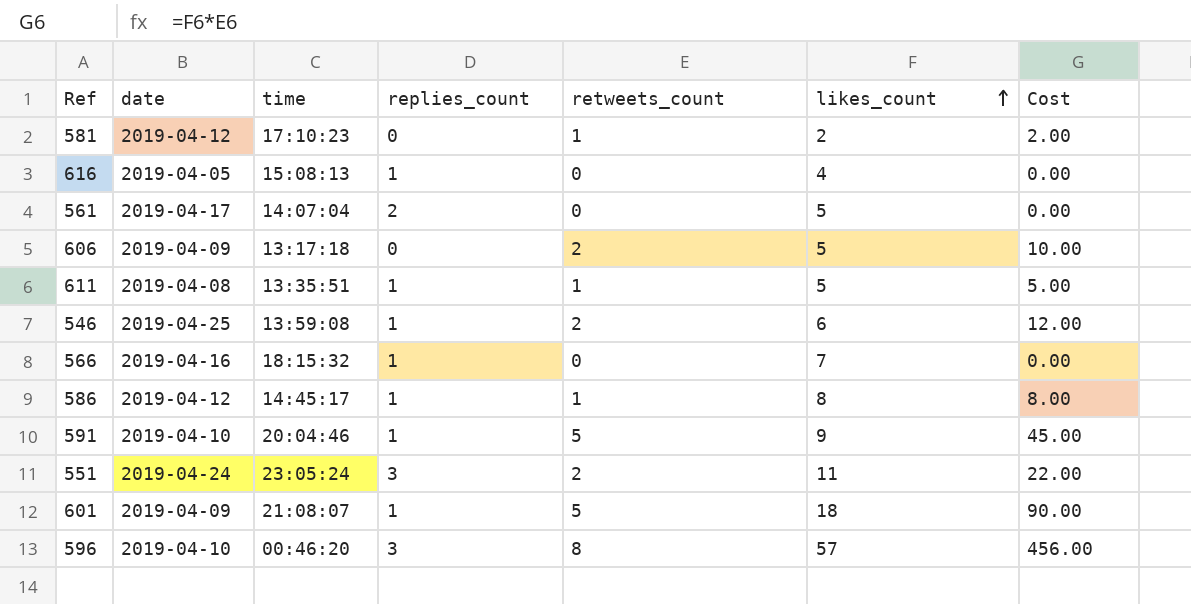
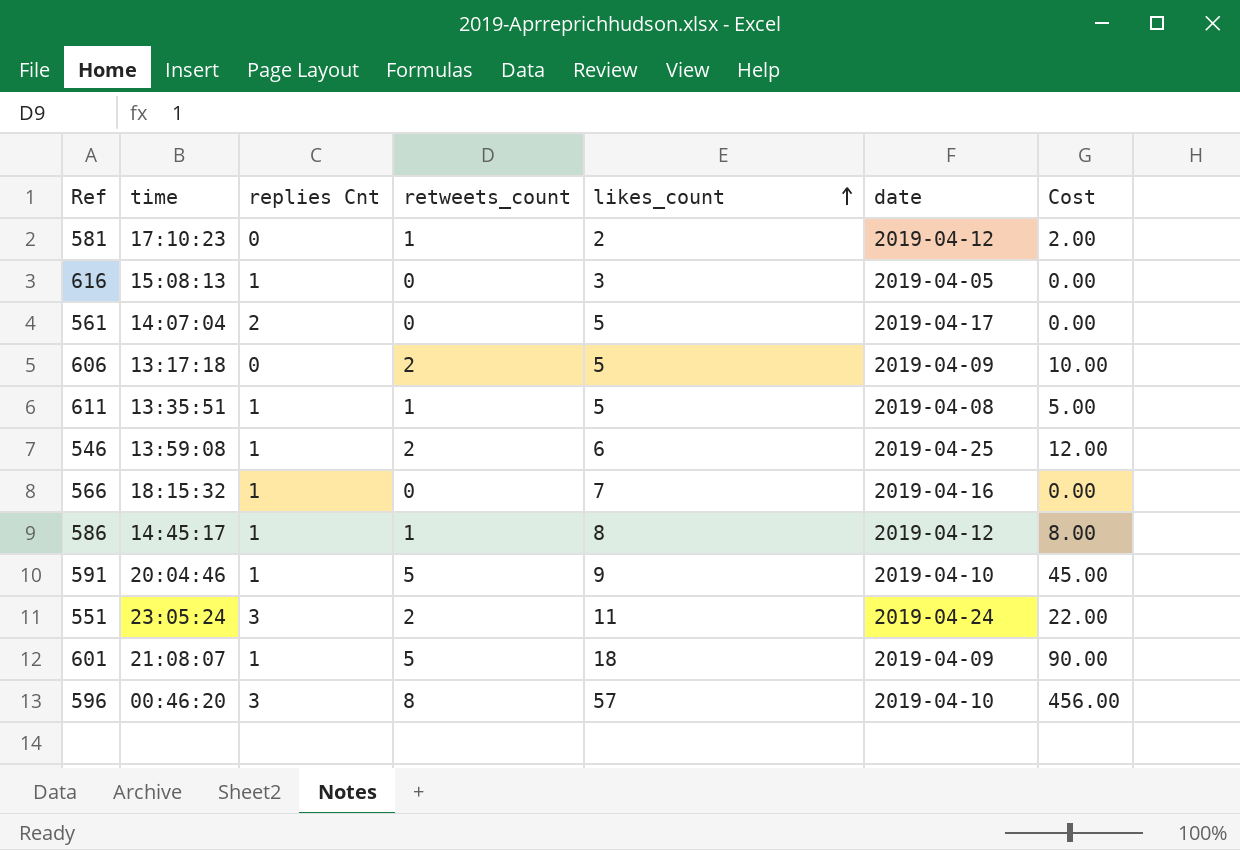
column name: replies_count -> replies Cnt
column date | position: 2 -> 6
616 | likes_count: 4 -> 3

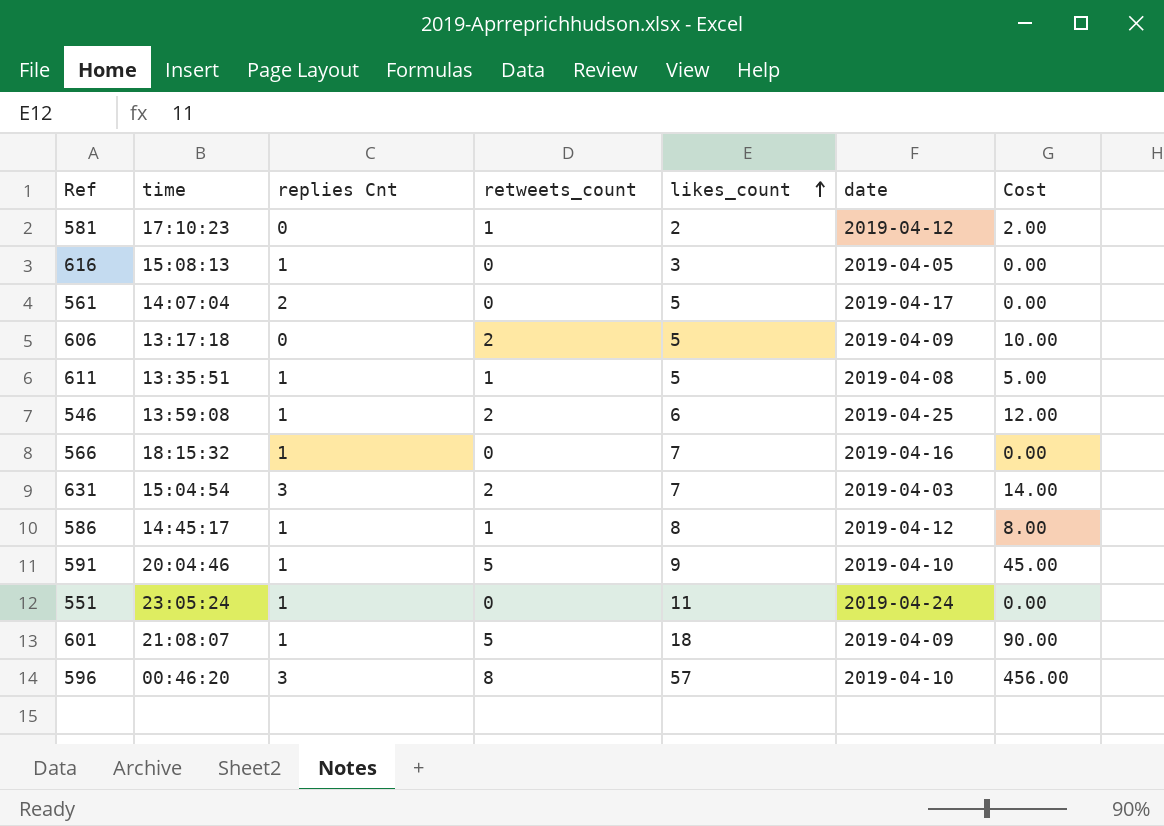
row 631: none -> 15:04:54 | 3 | 2 | 7 | 2019-04-03 | 14.00
551 | replies Cnt: 3 -> 1
551 | retweets_count: 2 -> 0
551 | Cost: 22.00 -> 0.00

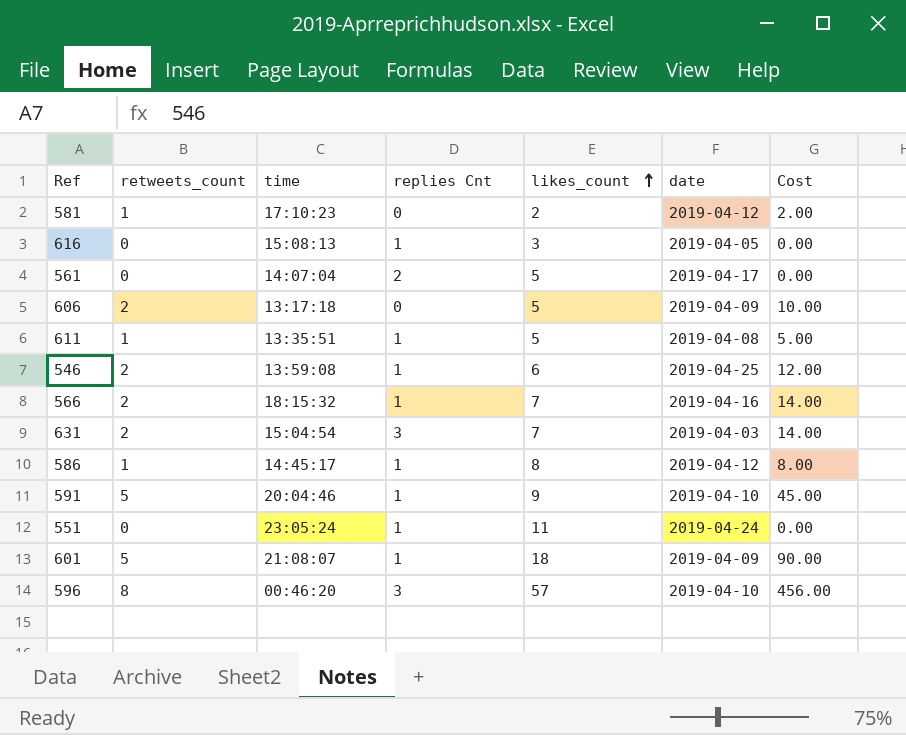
column retweets_count | position: 4 -> 2
566 | retweets_count: 0 -> 2
566 | Cost: 0.00 -> 14.00

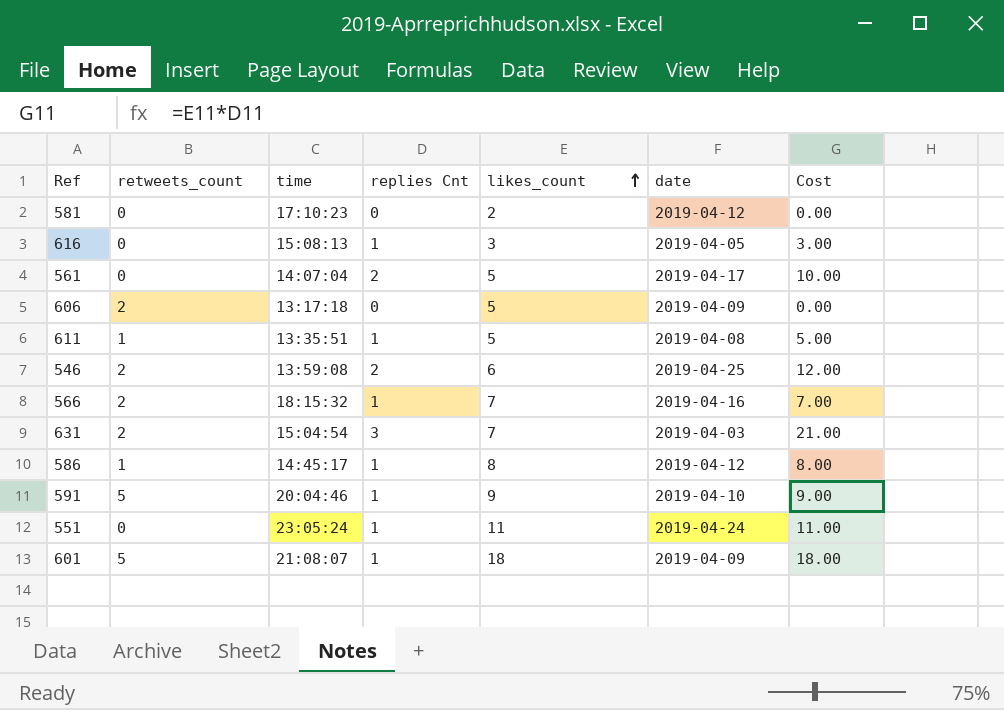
column Cost | formula: [retweets_count] * [likes_count] -> [replies Cnt] * [likes_count]
row 596: 8 | 00:46:20 | 3 | 57 | 2019-04-10 | 456.00 -> none
581 | retweets_count: 1 -> 0
546 | replies Cnt: 1 -> 2

